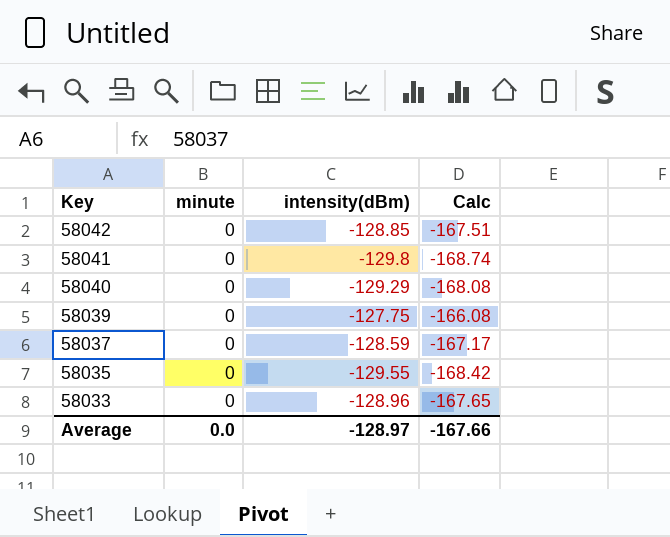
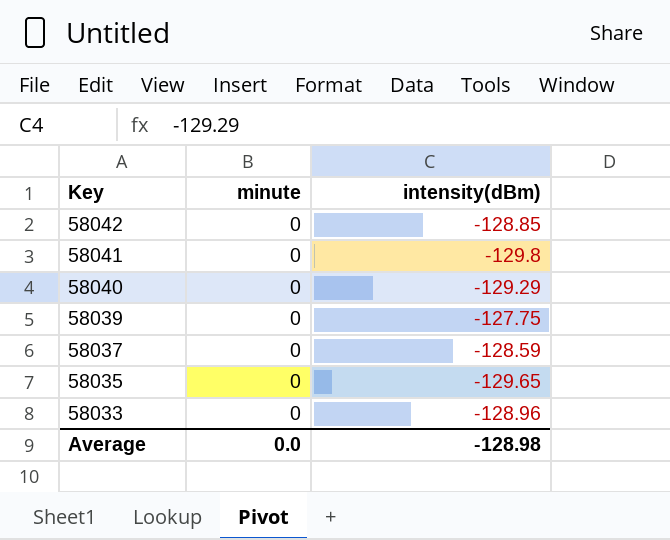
column Calc | formula: [intensity(dBm)] * 1.3 -> none
58035 | intensity(dBm): -129.55 -> -129.65
Average | intensity(dBm): -128.97 -> -128.98

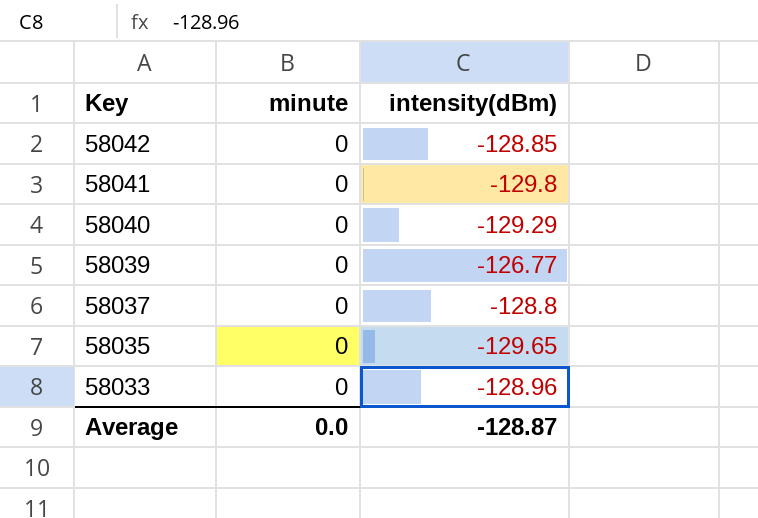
58039 | intensity(dBm): -127.75 -> -126.77
58037 | intensity(dBm): -128.59 -> -128.8
Average | intensity(dBm): -128.98 -> -128.87

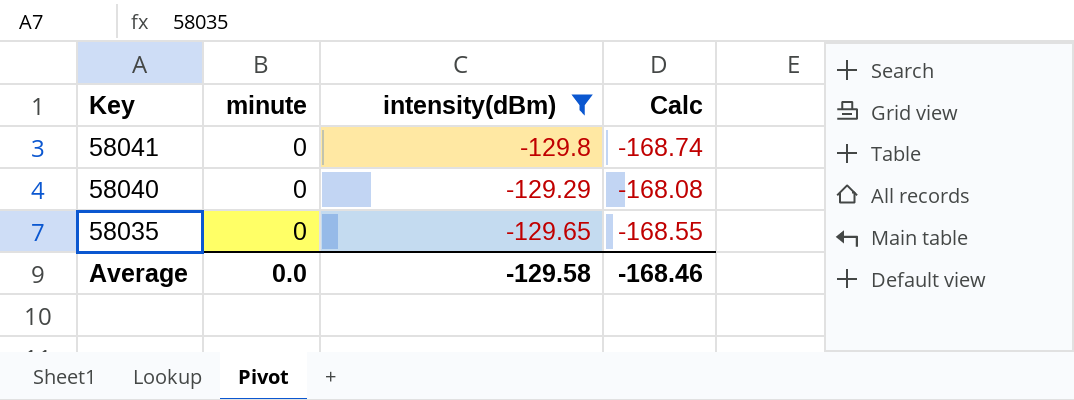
filter: none -> intensity(dBm) <= -129.29
column Calc | formula: none -> [intensity(dBm)] * 1.3
Average | intensity(dBm): -128.87 -> -129.58

